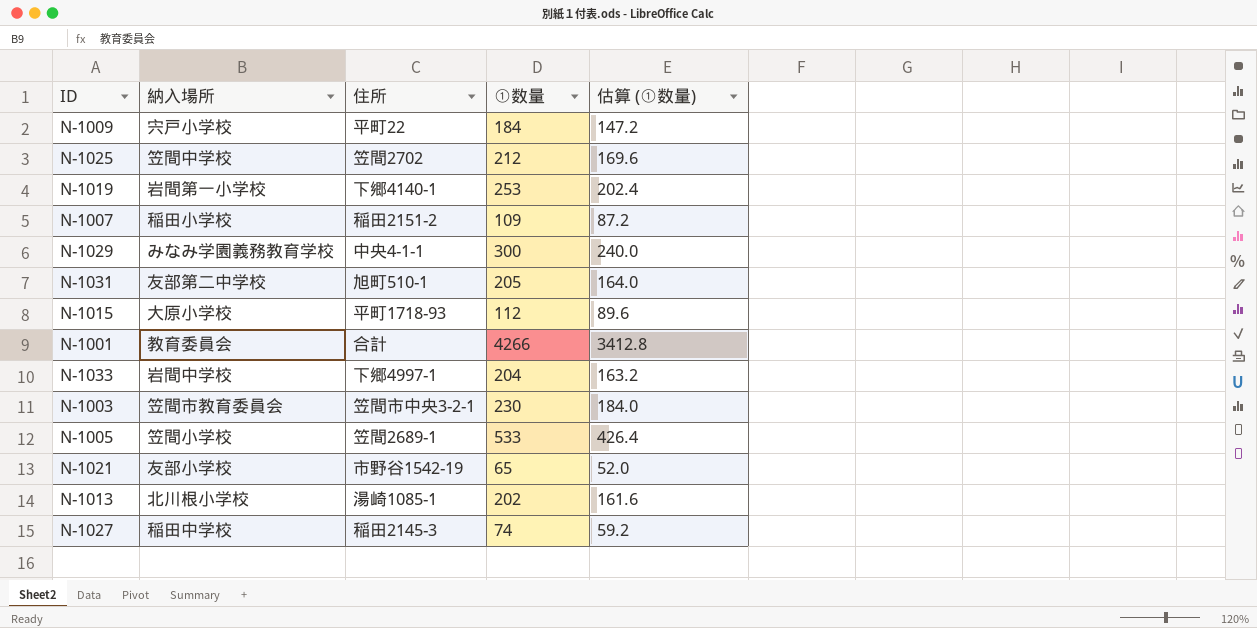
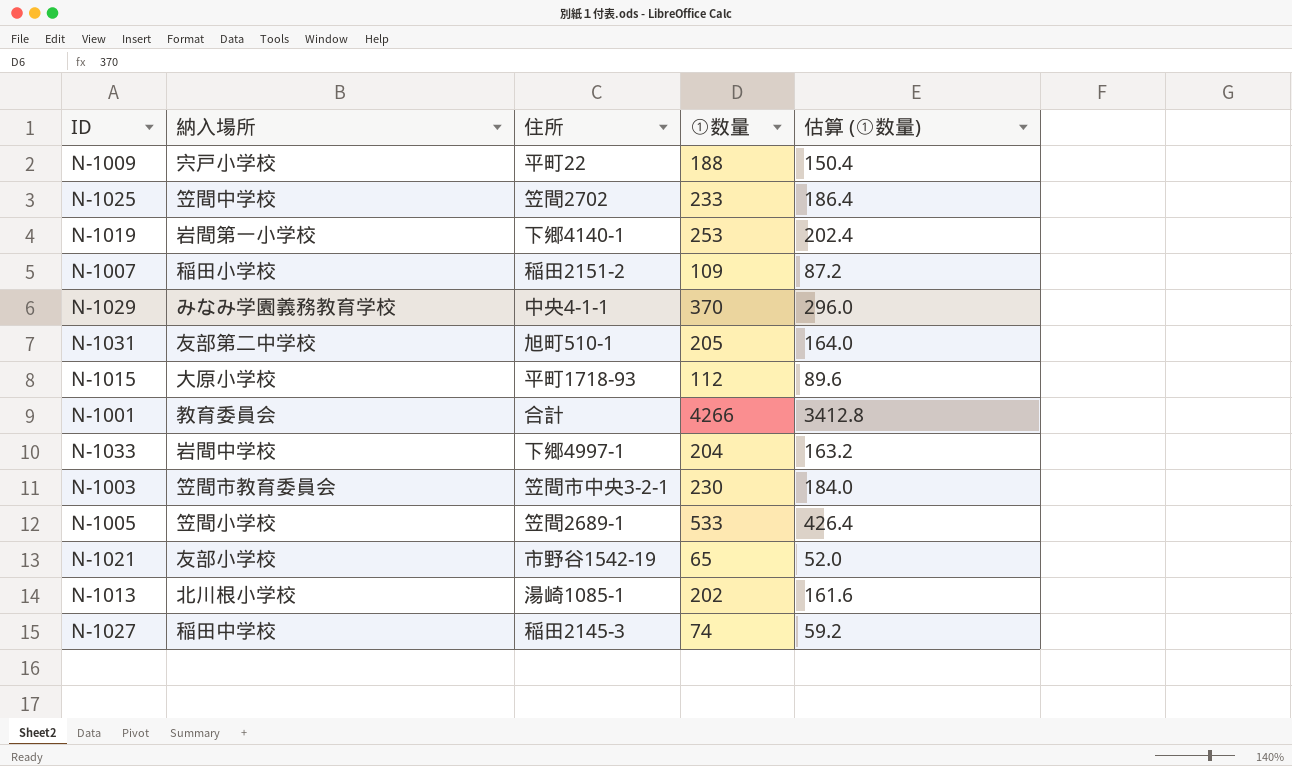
N-1009 | ①数量: 184 -> 188
N-1009 | 估算 (①数量): 147.2 -> 150.4
N-1025 | ①数量: 212 -> 233
N-1025 | 估算 (①数量): 169.6 -> 186.4
N-1029 | ①数量: 300 -> 370
N-1029 | 估算 (①数量): 240.0 -> 296.0

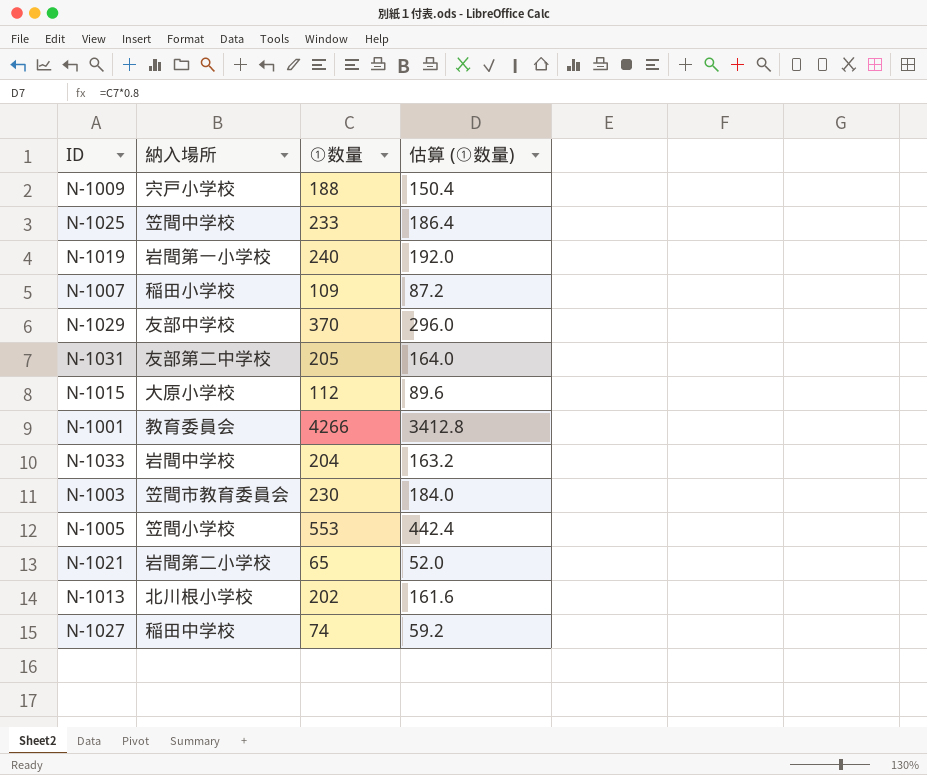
column 住所 | position: 3 -> none
N-1019 | ①数量: 253 -> 240
N-1019 | 估算 (①数量): 202.4 -> 192.0
N-1029 | 納入場所: みなみ学園義務教育学校 -> 友部中学校
N-1005 | ①数量: 533 -> 553
N-1005 | 估算 (①数量): 426.4 -> 442.4
N-1021 | 納入場所: 友部小学校 -> 岩間第二小学校

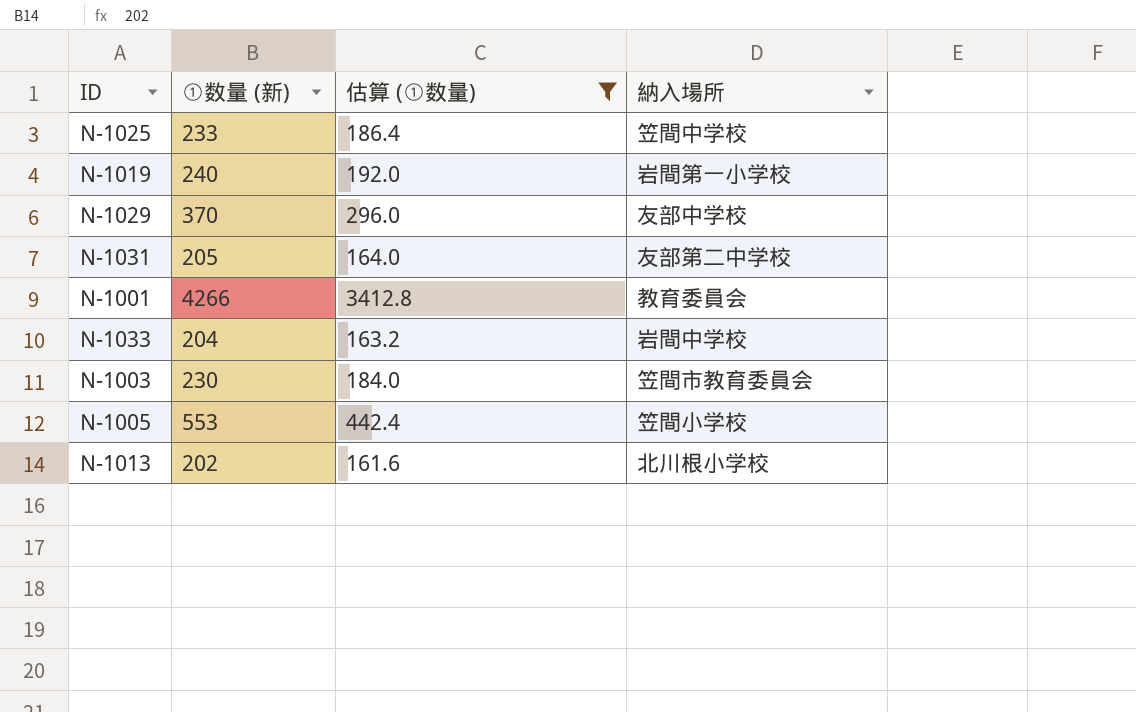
filter: none -> 估算 (①数量) >= 161.6
column name: ①数量 -> ①数量 (新)
column 納入場所 | position: 2 -> 4

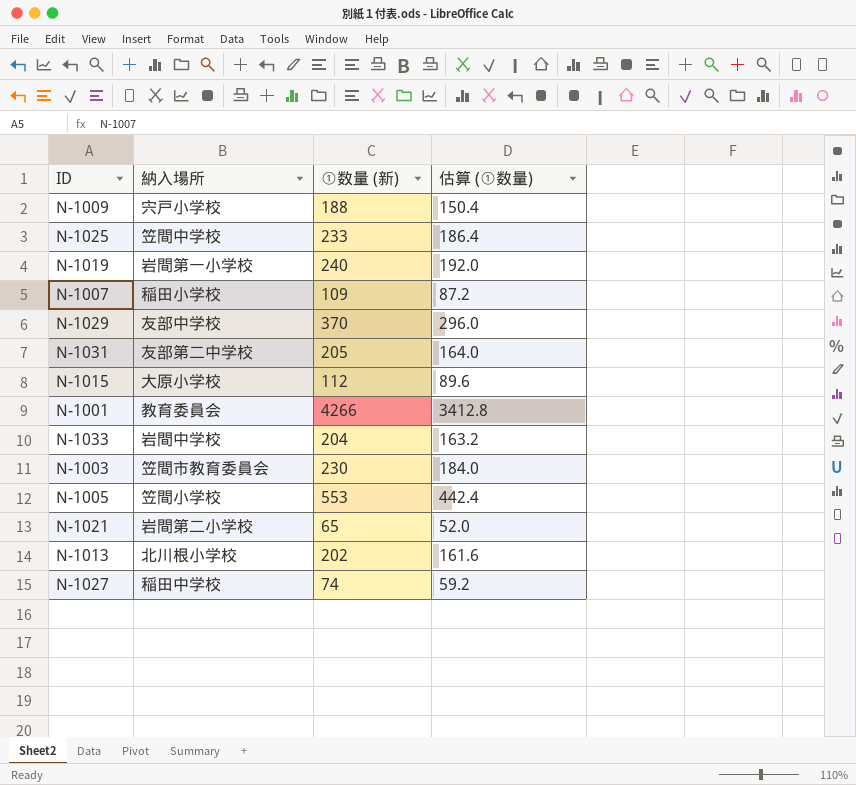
filter: 估算 (①数量) >= 161.6 -> none
column 納入場所 | position: 4 -> 2

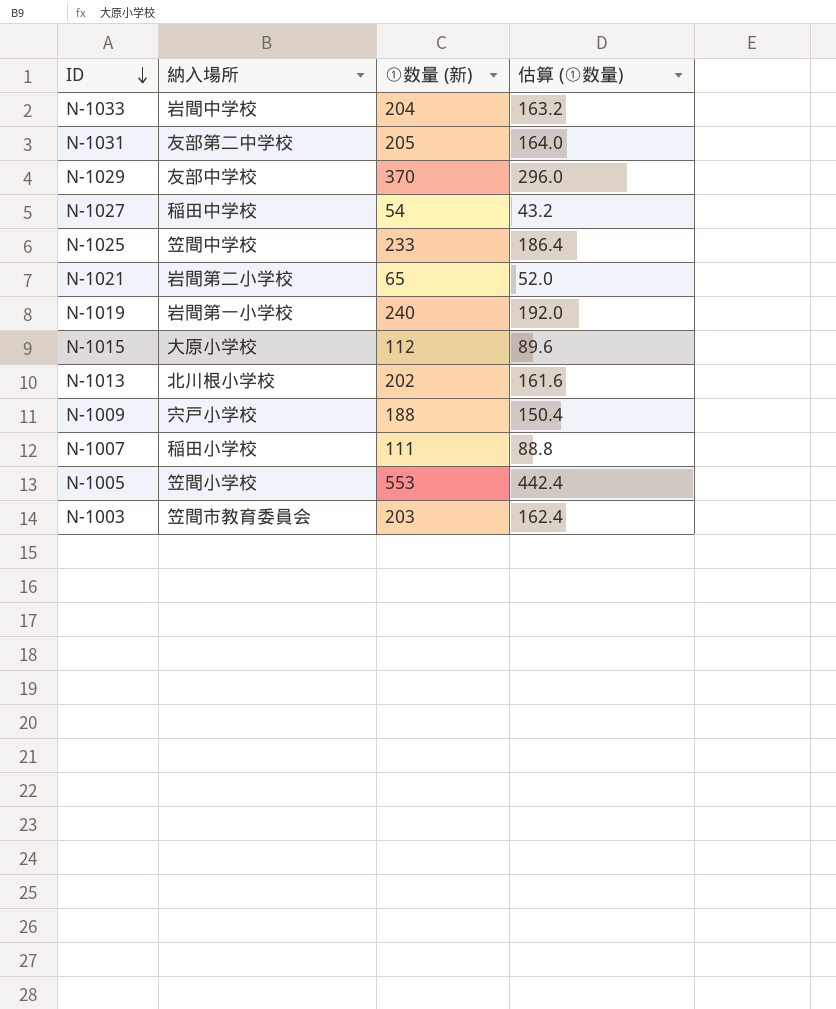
row order: none -> ID descending
row N-1001: 教育委員会 | 4266 | 3412.8 -> none
N-1027 | ①数量 (新): 74 -> 54
N-1027 | 估算 (①数量): 59.2 -> 43.2
N-1007 | ①数量 (新): 109 -> 111
N-1007 | 估算 (①数量): 87.2 -> 88.8
N-1003 | ①数量 (新): 230 -> 203
N-1003 | 估算 (①数量): 184.0 -> 162.4

